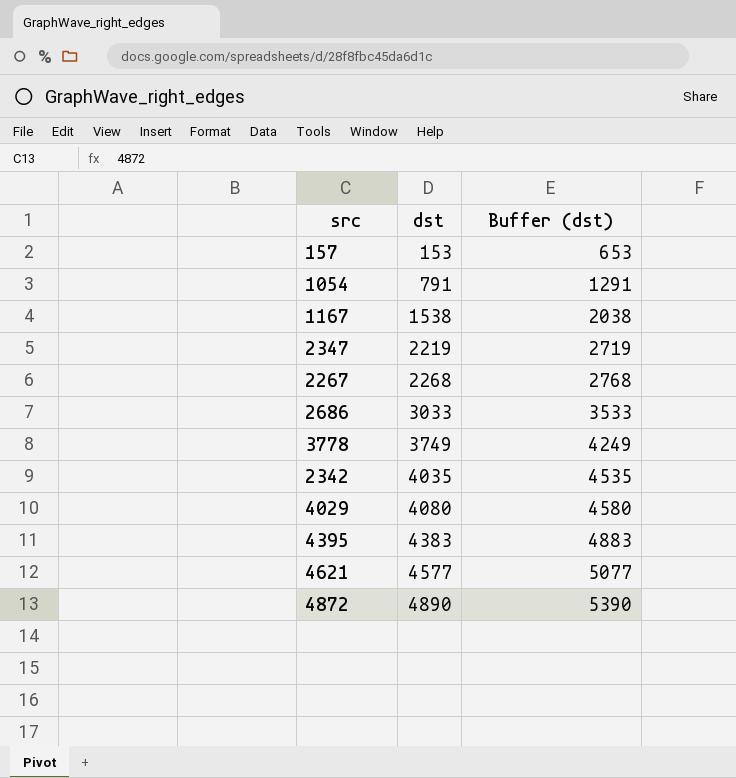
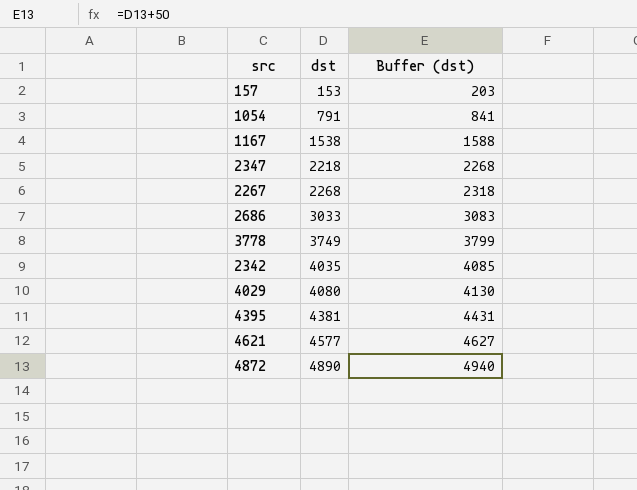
column Buffer (dst) | formula: [dst] + 500 -> [dst] + 50
2347 | dst: 2219 -> 2218
4395 | dst: 4383 -> 4381

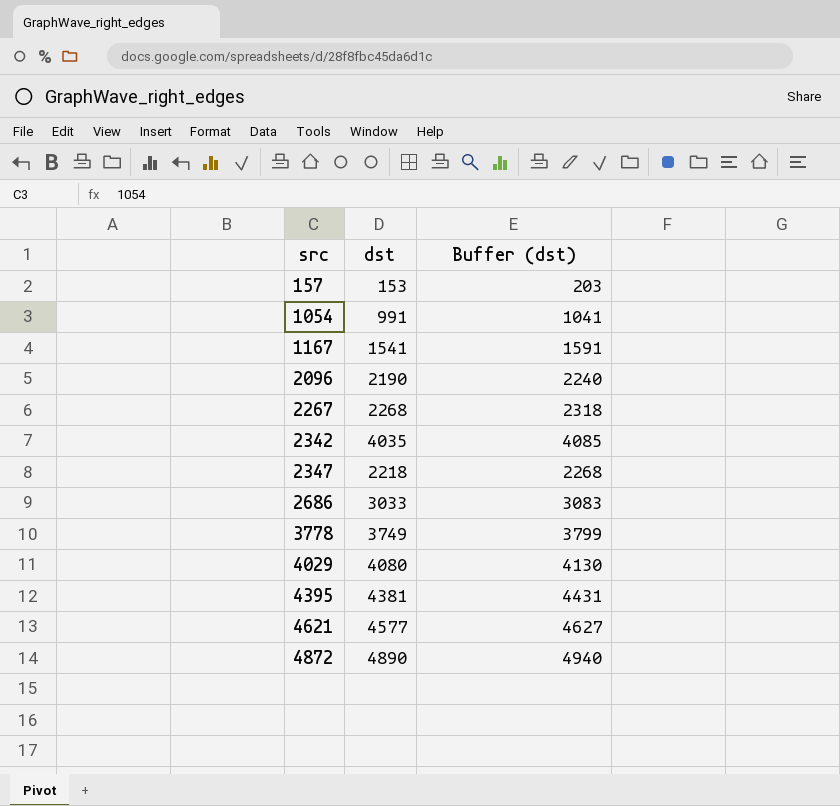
row order: dst ascending -> src ascending
1054 | dst: 791 -> 991
1054 | Buffer (dst): 841 -> 1041
1167 | dst: 1538 -> 1541
1167 | Buffer (dst): 1588 -> 1591
row 2096: none -> 2190 | 2240

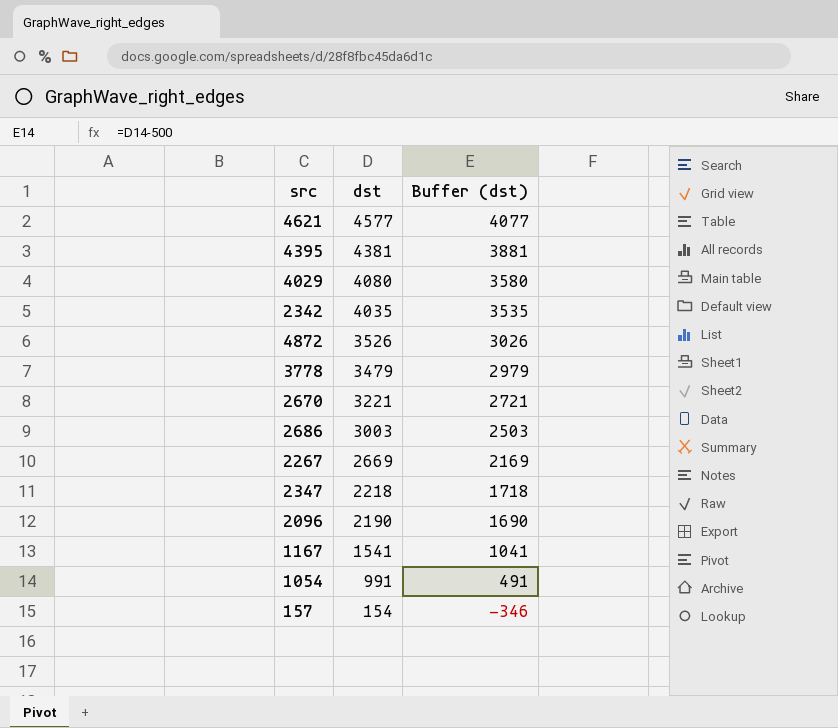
row order: src ascending -> dst descending
column Buffer (dst) | formula: [dst] + 50 -> [dst] - 500
4872 | dst: 4890 -> 3526
3778 | dst: 3749 -> 3479
row 2670: none -> 3221 | 2721
2686 | dst: 3033 -> 3003
2267 | dst: 2268 -> 2669
157 | dst: 153 -> 154

